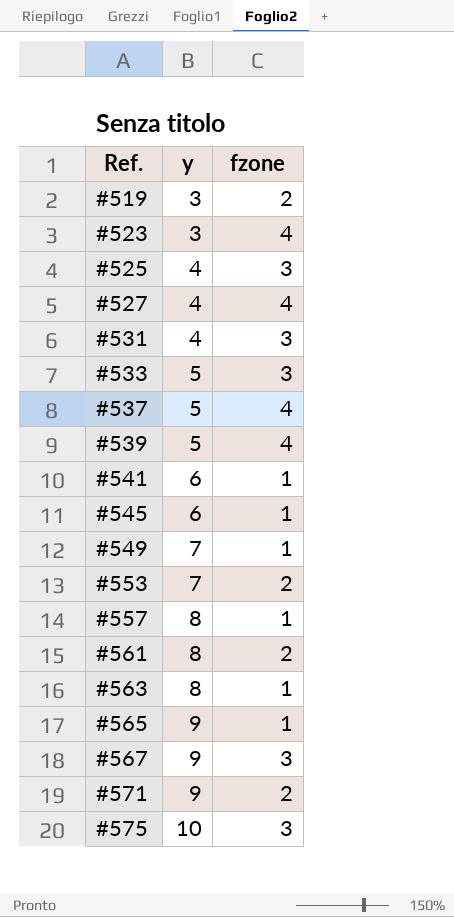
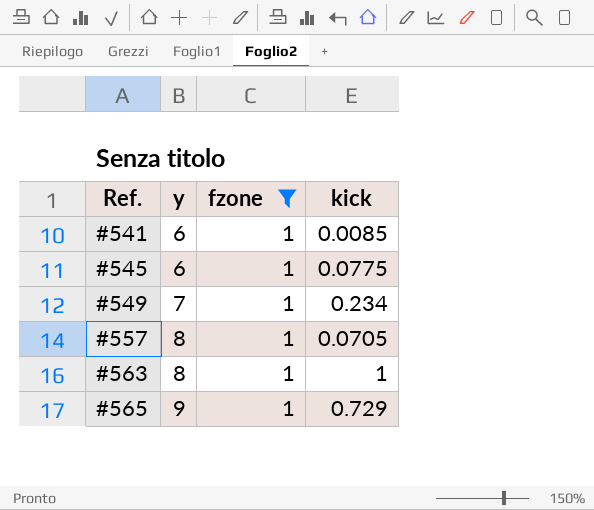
filter: none -> fzone = 1
column kick | position: none -> 4

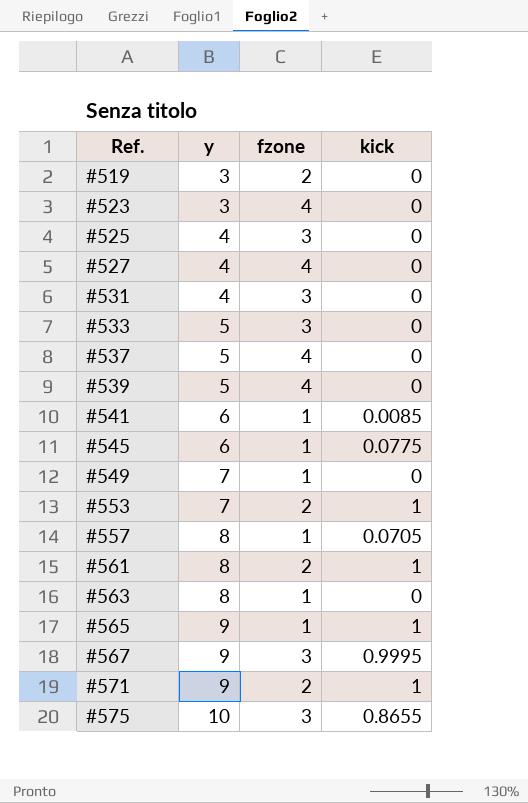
filter: fzone = 1 -> none
#549 | kick: 0.234 -> 0
#563 | kick: 1 -> 0
#565 | kick: 0.729 -> 1

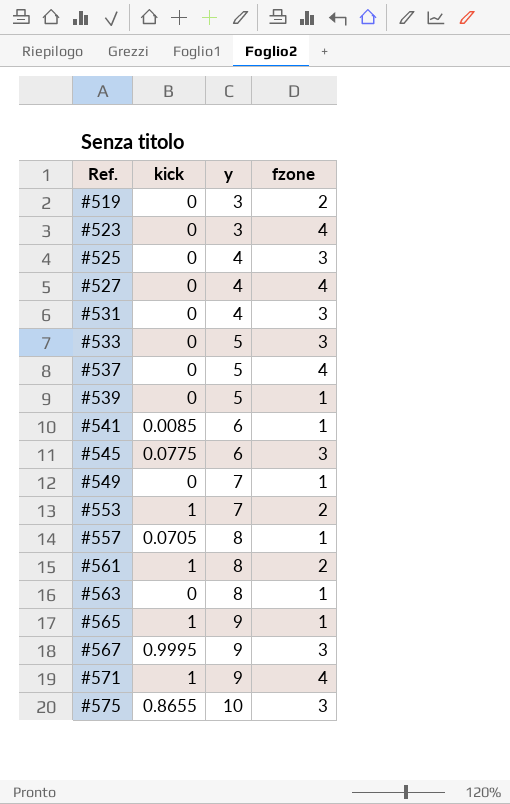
column kick | position: 4 -> 2
#539 | fzone: 4 -> 1
#545 | fzone: 1 -> 3
#571 | fzone: 2 -> 4

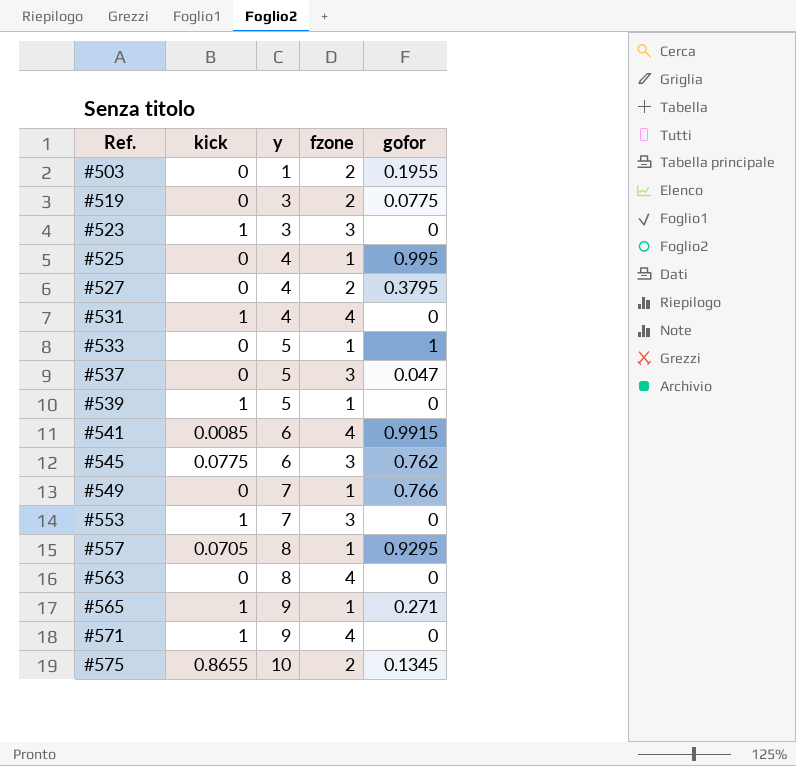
column gofor | position: none -> 5
row #561: 1 | 8 | 2 -> none
row #567: 0.9995 | 9 | 3 -> none
row #503: none -> 0 | 1 | 2 | 0.1955
#523 | kick: 0 -> 1
#523 | fzone: 4 -> 3
#525 | fzone: 3 -> 1
#527 | fzone: 4 -> 2
#531 | kick: 0 -> 1
#531 | fzone: 3 -> 4
#533 | fzone: 3 -> 1
#537 | fzone: 4 -> 3
#539 | kick: 0 -> 1
#541 | fzone: 1 -> 4
#553 | fzone: 2 -> 3
#563 | fzone: 1 -> 4
#575 | fzone: 3 -> 2

